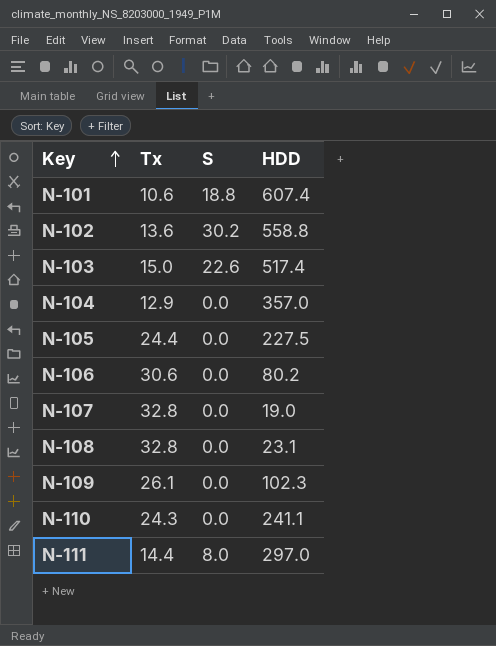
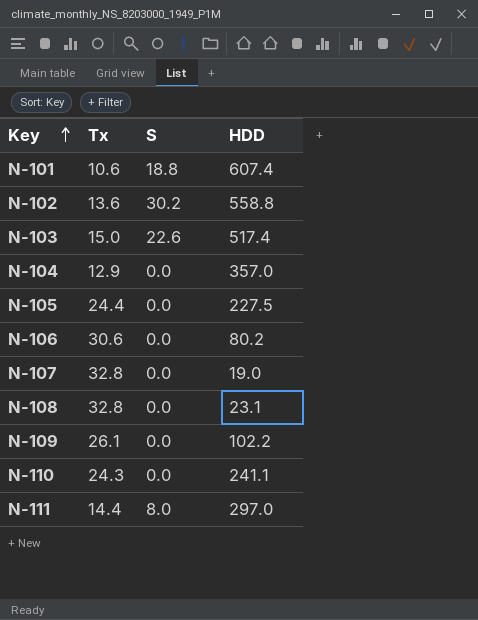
N-109 | HDD: 102.3 -> 102.2

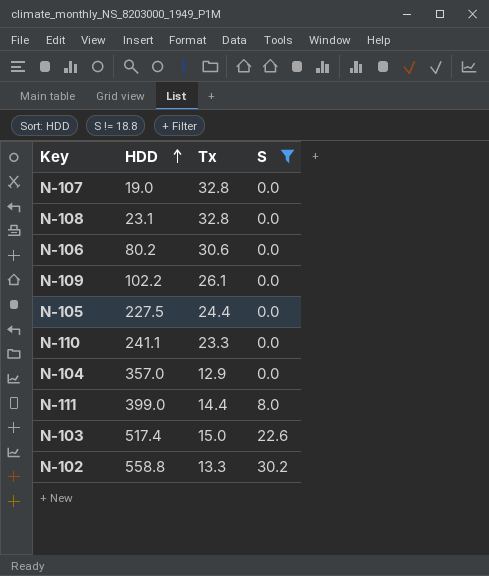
filter: none -> S != 18.8
row order: Key ascending -> HDD ascending
column HDD | position: 4 -> 2
N-110 | Tx: 24.3 -> 23.3
N-111 | HDD: 297.0 -> 399.0
N-102 | Tx: 13.6 -> 13.3

